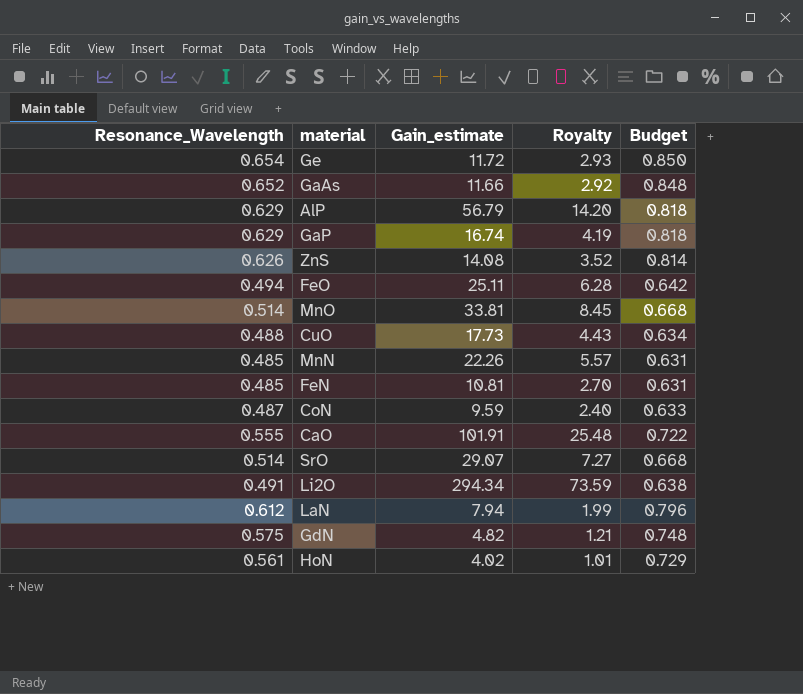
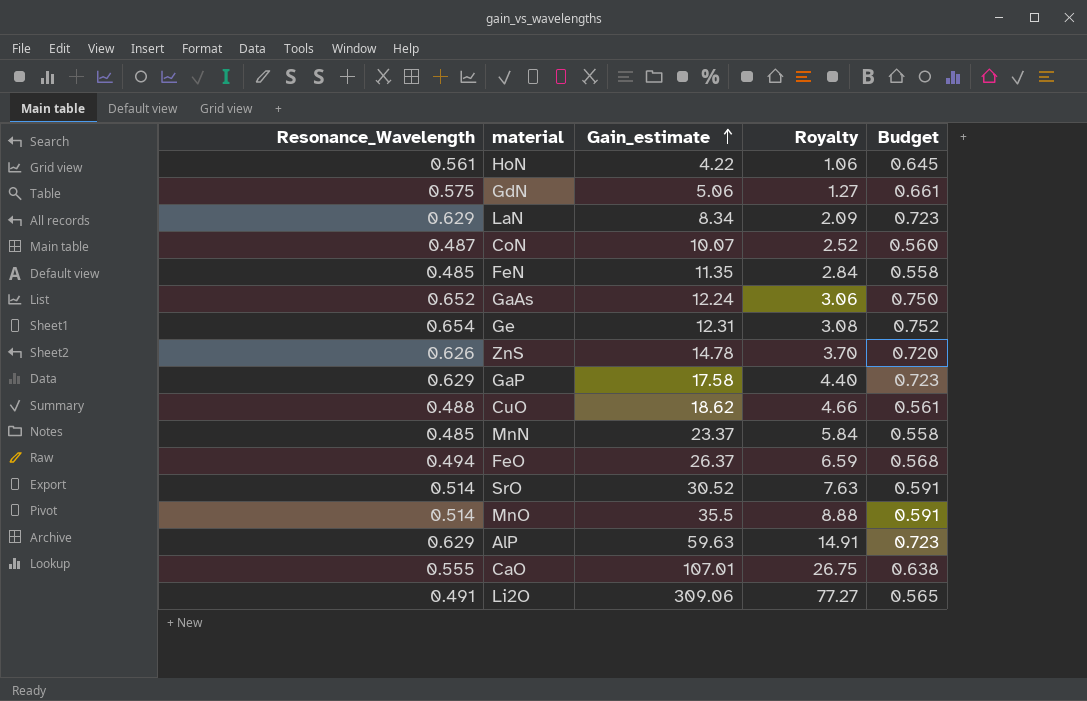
row order: none -> Gain_estimate ascending
column Budget | formula: [Resonance_Wavelength] * 1.3 -> [Resonance_Wavelength] * 1.15
HoN | Gain_estimate: 4.02 -> 4.22
HoN | Royalty: 1.01 -> 1.06
GdN | Gain_estimate: 4.82 -> 5.06
GdN | Royalty: 1.21 -> 1.27
LaN | Resonance_Wavelength: 0.612 -> 0.629
LaN | Gain_estimate: 7.94 -> 8.34
LaN | Royalty: 1.99 -> 2.09
CoN | Gain_estimate: 9.59 -> 10.07
CoN | Royalty: 2.40 -> 2.52
FeN | Gain_estimate: 10.81 -> 11.35
FeN | Royalty: 2.70 -> 2.84
GaAs | Gain_estimate: 11.66 -> 12.24
GaAs | Royalty: 2.92 -> 3.06
Ge | Gain_estimate: 11.72 -> 12.31
Ge | Royalty: 2.93 -> 3.08
ZnS | Gain_estimate: 14.08 -> 14.78
ZnS | Royalty: 3.52 -> 3.70
GaP | Gain_estimate: 16.74 -> 17.58
GaP | Royalty: 4.19 -> 4.40
CuO | Gain_estimate: 17.73 -> 18.62
CuO | Royalty: 4.43 -> 4.66
MnN | Gain_estimate: 22.26 -> 23.37
MnN | Royalty: 5.57 -> 5.84
FeO | Gain_estimate: 25.11 -> 26.37
FeO | Royalty: 6.28 -> 6.59
SrO | Gain_estimate: 29.07 -> 30.52
SrO | Royalty: 7.27 -> 7.63
MnO | Gain_estimate: 33.81 -> 35.5
MnO | Royalty: 8.45 -> 8.88
AlP | Gain_estimate: 56.79 -> 59.63
AlP | Royalty: 14.20 -> 14.91
CaO | Gain_estimate: 101.91 -> 107.01
CaO | Royalty: 25.48 -> 26.75
Li2O | Gain_estimate: 294.34 -> 309.06
Li2O | Royalty: 73.59 -> 77.27

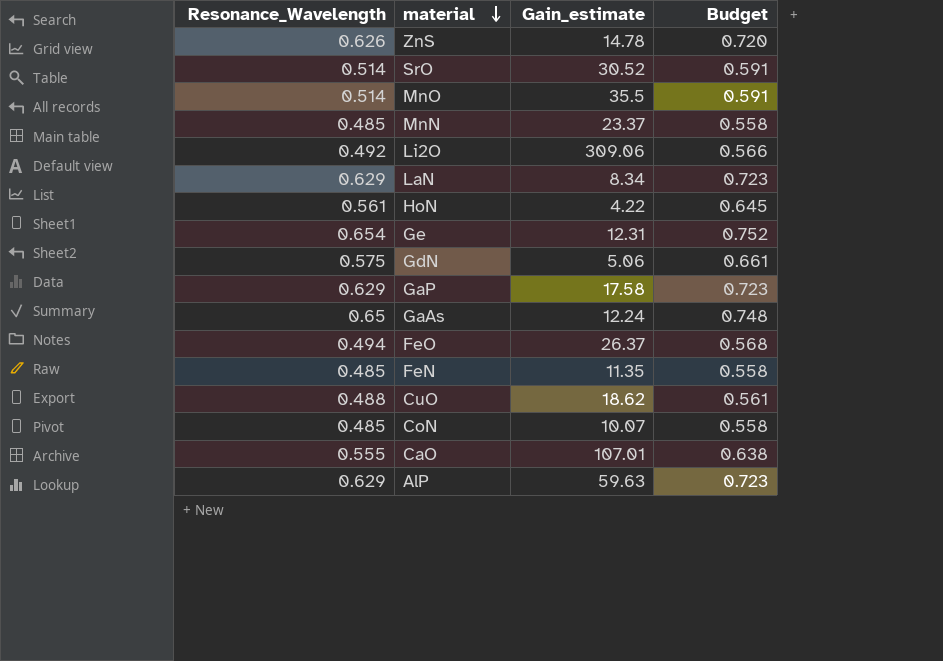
row order: Gain_estimate ascending -> material descending
column Royalty | formula: [Gain_estimate] * 0.25 -> none
Li2O | Resonance_Wavelength: 0.491 -> 0.492
Li2O | Budget: 0.565 -> 0.566
GaAs | Resonance_Wavelength: 0.652 -> 0.65
GaAs | Budget: 0.750 -> 0.748
CoN | Resonance_Wavelength: 0.487 -> 0.485
CoN | Budget: 0.560 -> 0.558

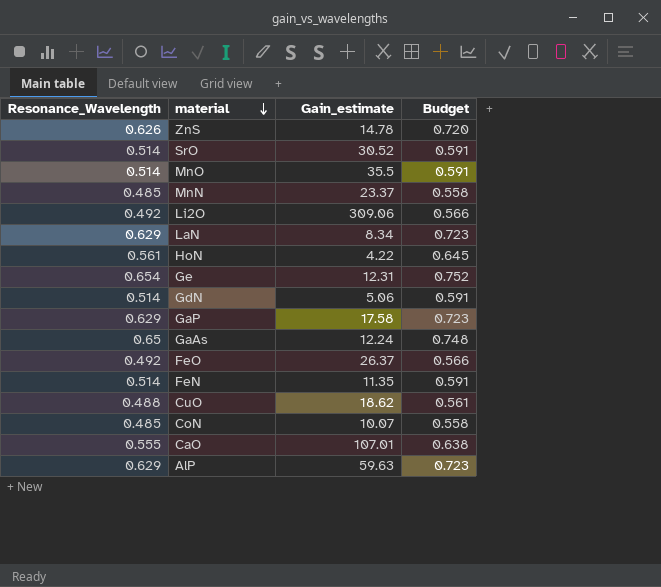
GdN | Resonance_Wavelength: 0.575 -> 0.514
GdN | Budget: 0.661 -> 0.591
FeO | Resonance_Wavelength: 0.494 -> 0.492
FeO | Budget: 0.568 -> 0.566
FeN | Resonance_Wavelength: 0.485 -> 0.514
FeN | Budget: 0.558 -> 0.591

